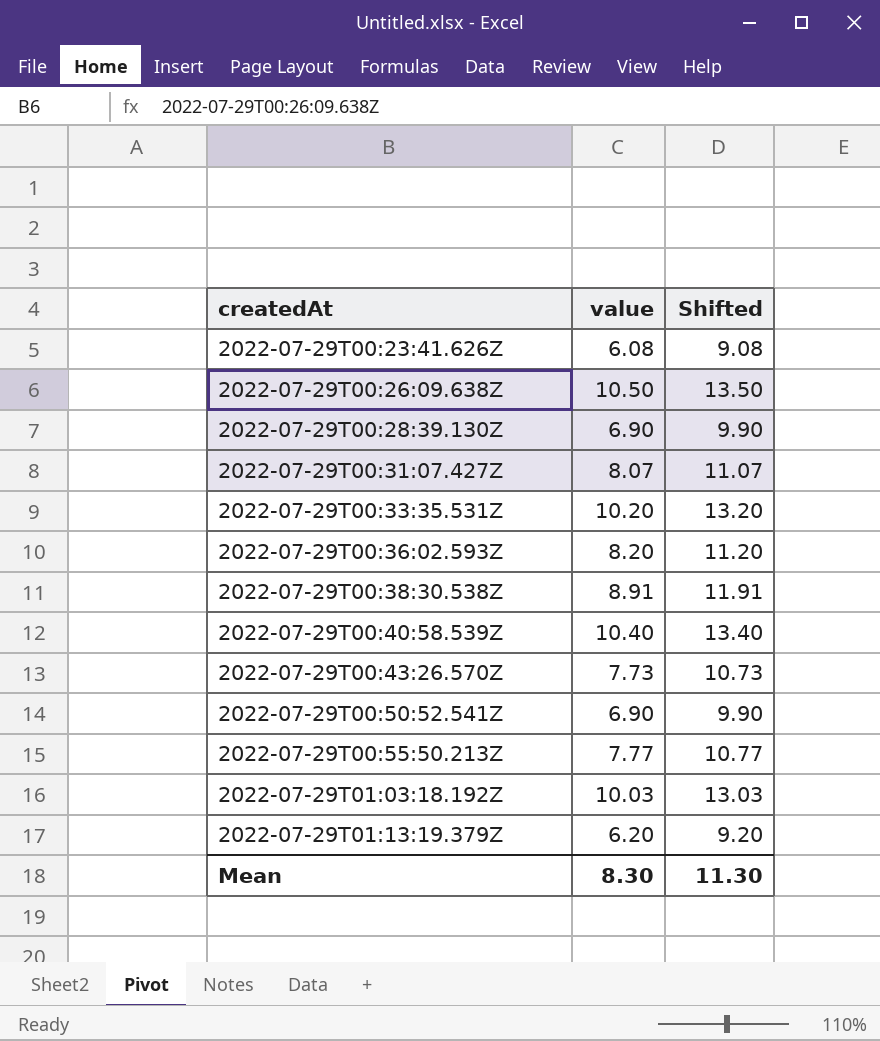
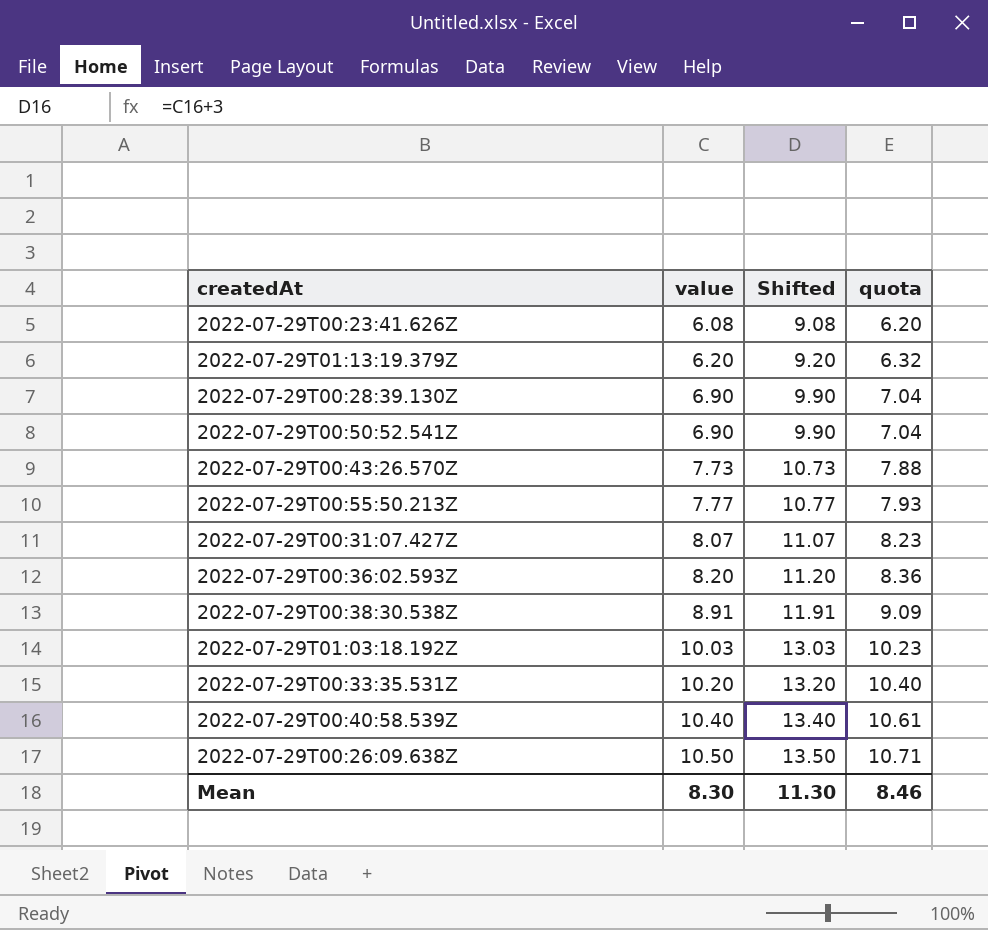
row order: createdAt ascending -> value ascending
column quota | formula: none -> [value] * 1.02

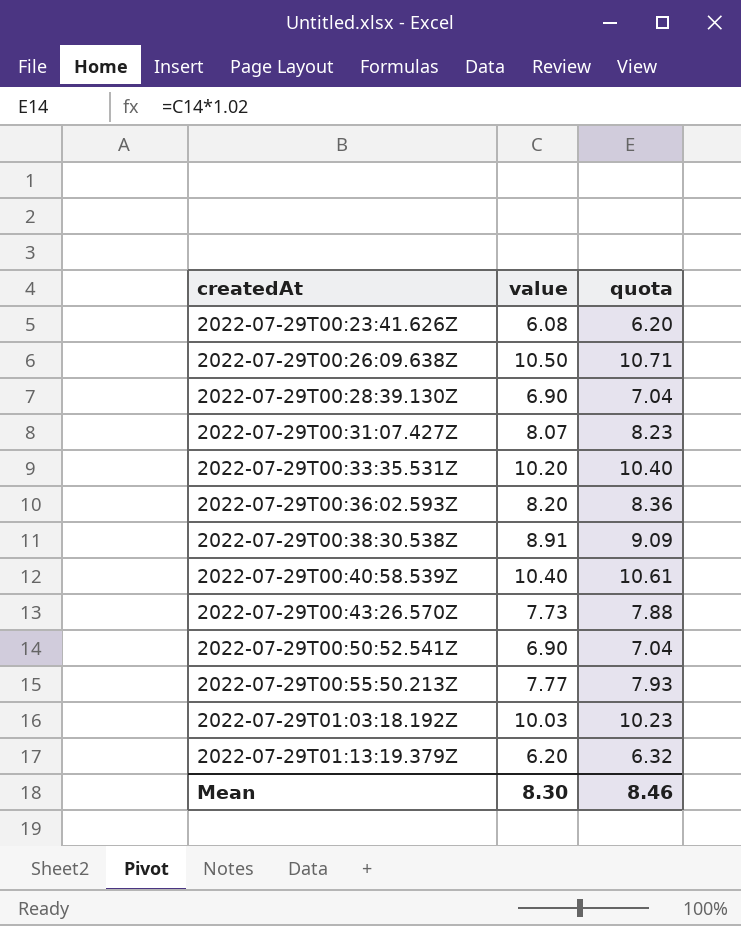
row order: value ascending -> createdAt ascending
column Shifted | formula: [value] + 3 -> none

